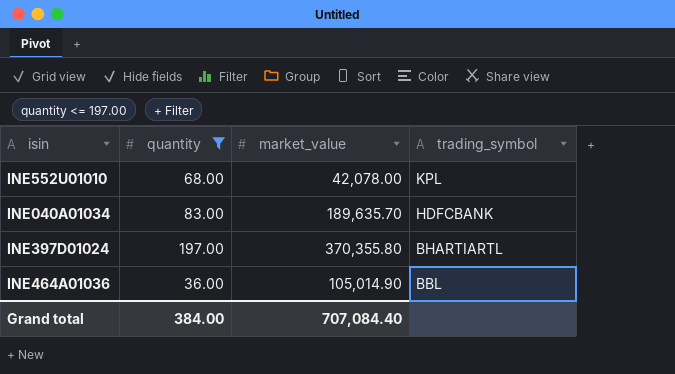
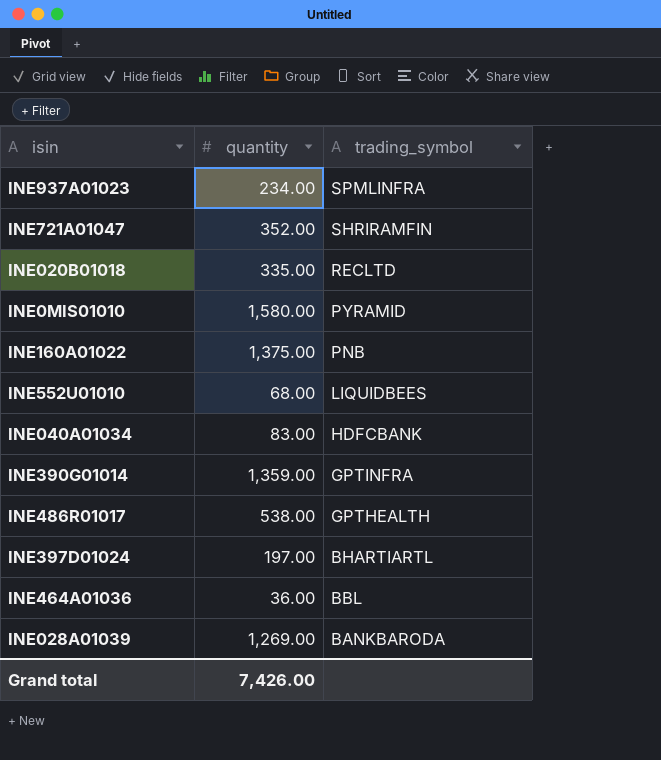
filter: quantity <= 197.00 -> none
column market_value | position: 3 -> none
INE552U01010 | trading_symbol: KPL -> LIQUIDBEES
Grand total | quantity: 384.00 -> 7,426.00

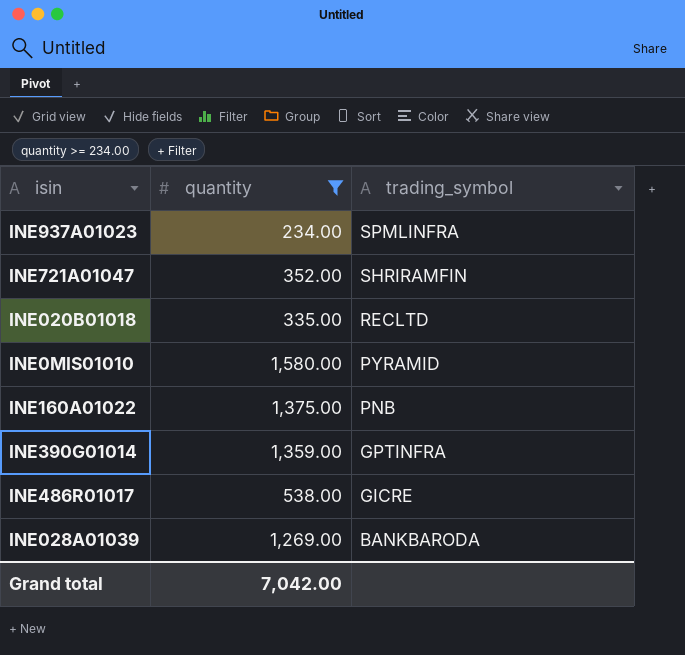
filter: none -> quantity >= 234.00
INE486R01017 | trading_symbol: GPTHEALTH -> GICRE
Grand total | quantity: 7,426.00 -> 7,042.00

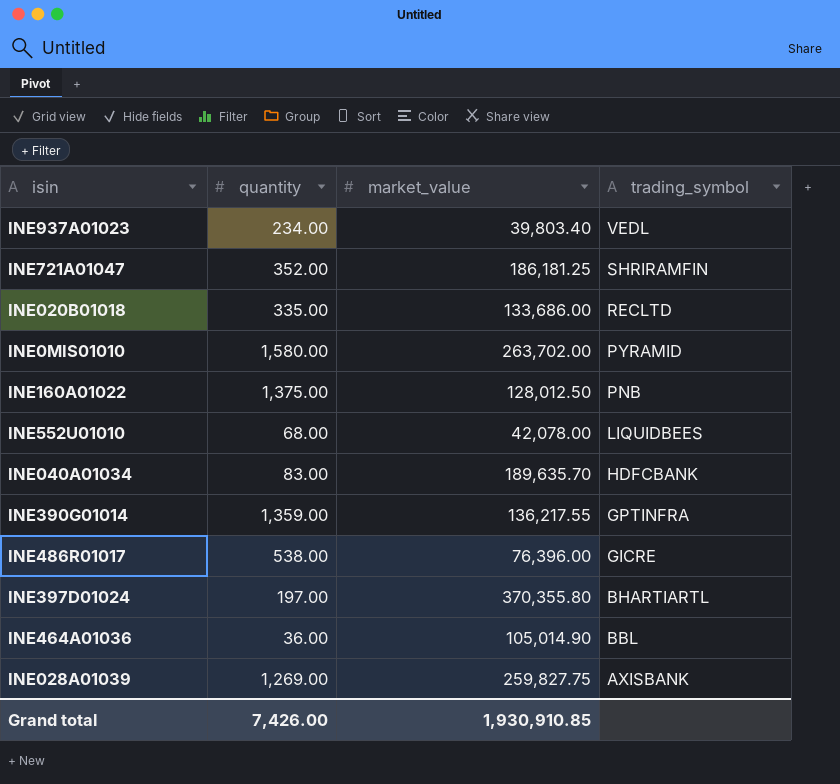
filter: quantity >= 234.00 -> none
column market_value | position: none -> 3
INE937A01023 | trading_symbol: SPMLINFRA -> VEDL
INE028A01039 | trading_symbol: BANKBARODA -> AXISBANK
Grand total | quantity: 7,042.00 -> 7,426.00

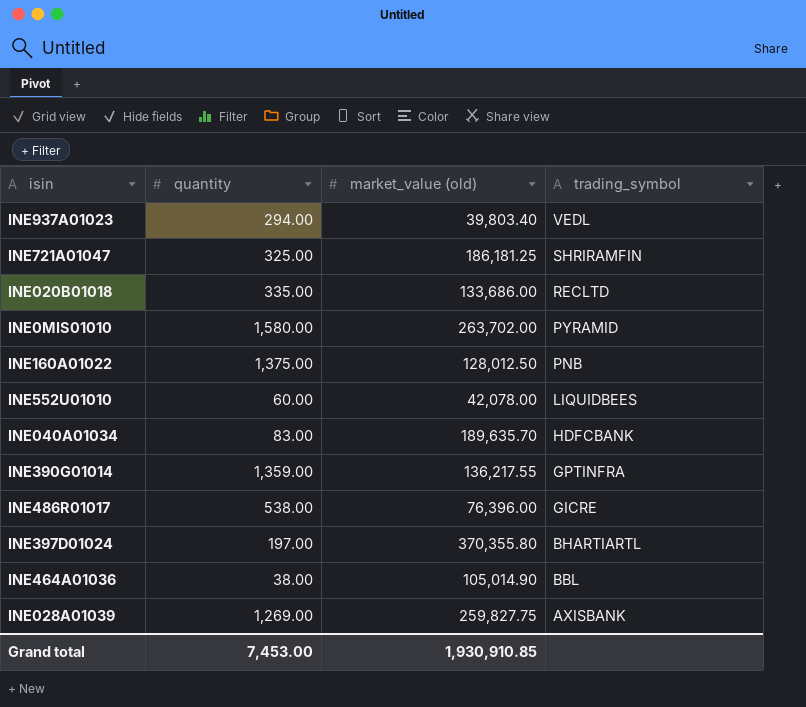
column name: market_value -> market_value (old)
INE937A01023 | quantity: 234.00 -> 294.00
INE721A01047 | quantity: 352.00 -> 325.00
INE552U01010 | quantity: 68.00 -> 60.00
INE464A01036 | quantity: 36.00 -> 38.00
Grand total | quantity: 7,426.00 -> 7,453.00

